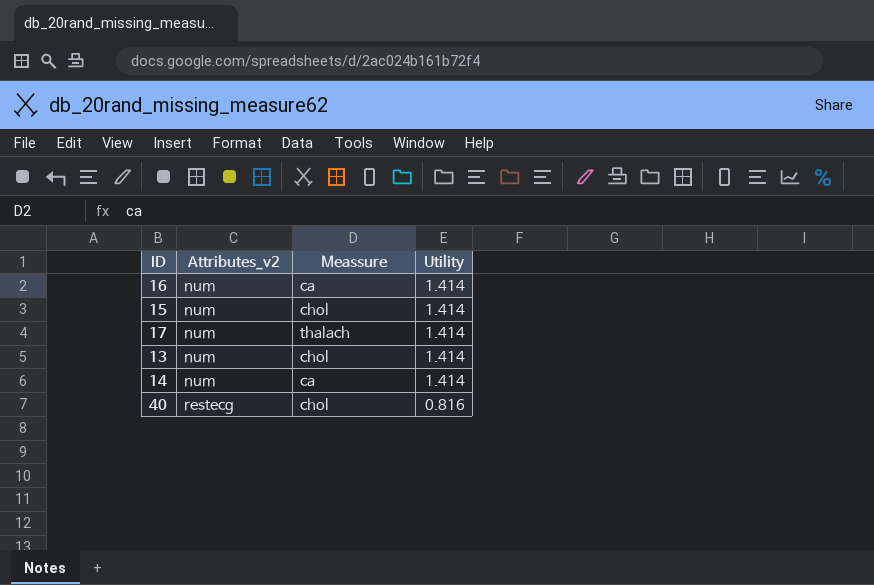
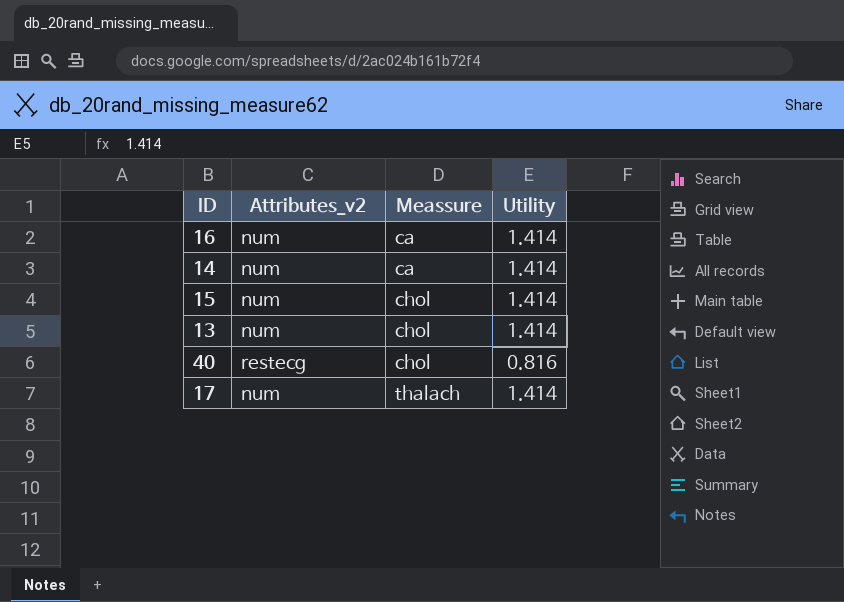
row order: Attributes_v2 ascending -> Meassure ascending

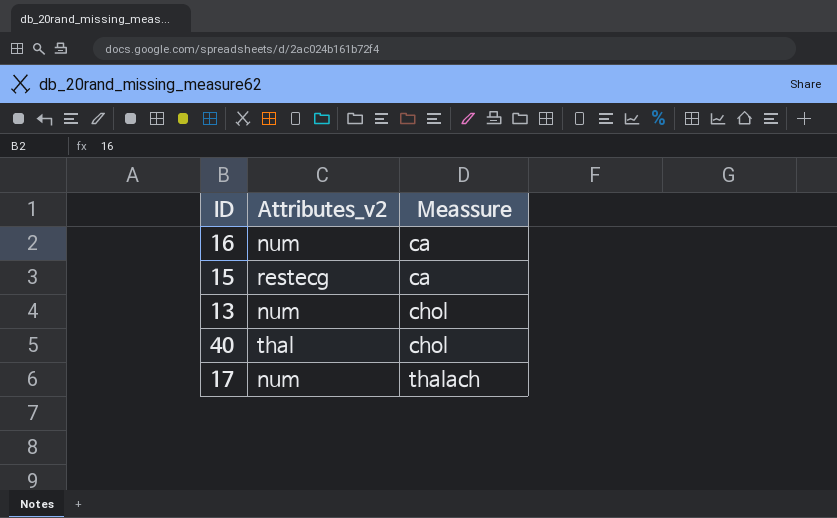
column Utility | position: 4 -> none
row 14: num | ca | 1.414 -> none
15 | Attributes_v2: num -> restecg
15 | Meassure: chol -> ca
40 | Attributes_v2: restecg -> thal

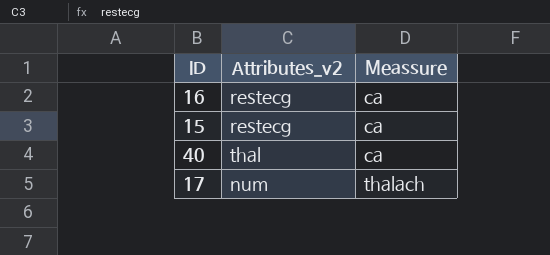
row 13: num | chol -> none
16 | Attributes_v2: num -> restecg
40 | Meassure: chol -> ca

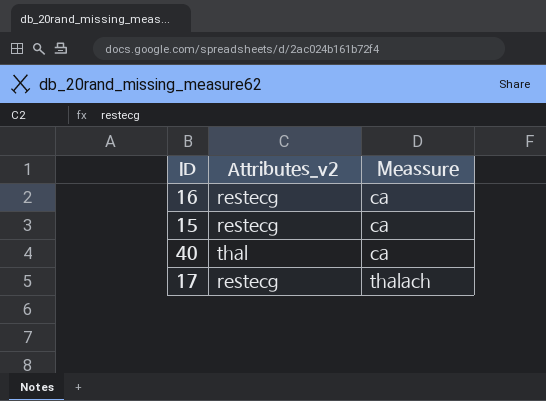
17 | Attributes_v2: num -> restecg

